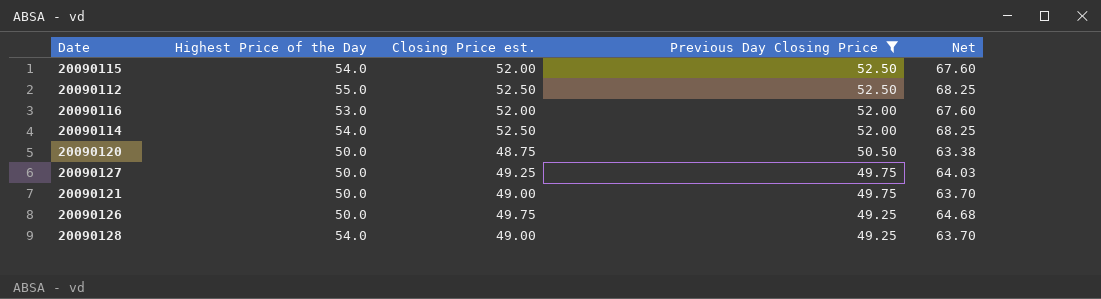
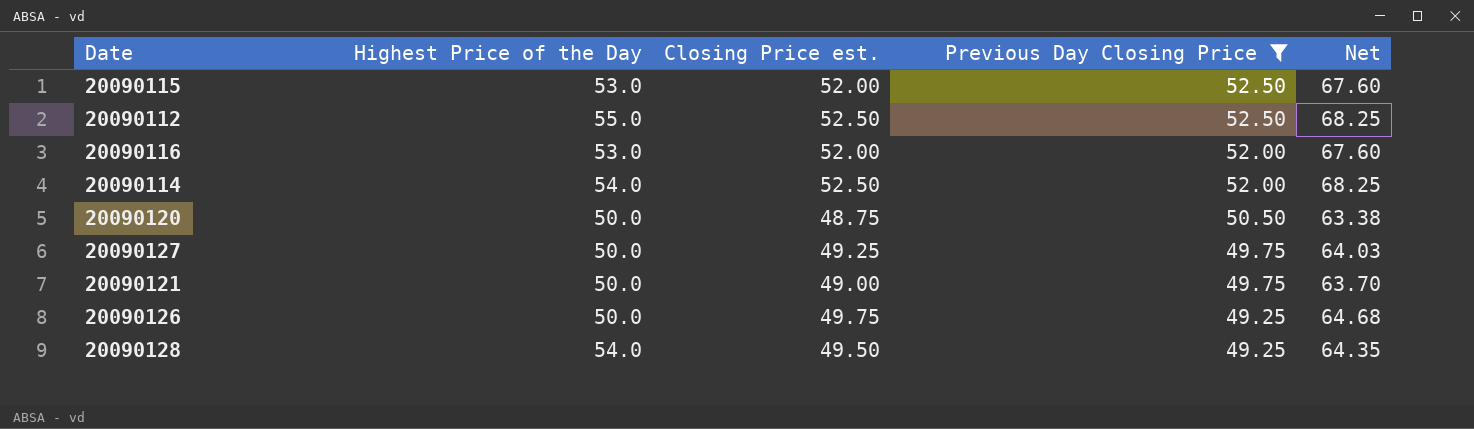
20090115 | Highest Price of the Day: 54.0 -> 53.0
20090128 | Closing Price est.: 49.00 -> 49.50
20090128 | Net: 63.70 -> 64.35

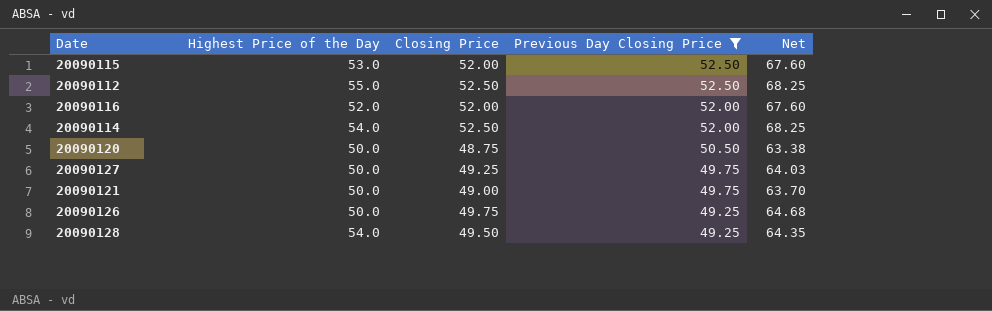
column name: Closing Price est. -> Closing Price
20090116 | Highest Price of the Day: 53.0 -> 52.0

